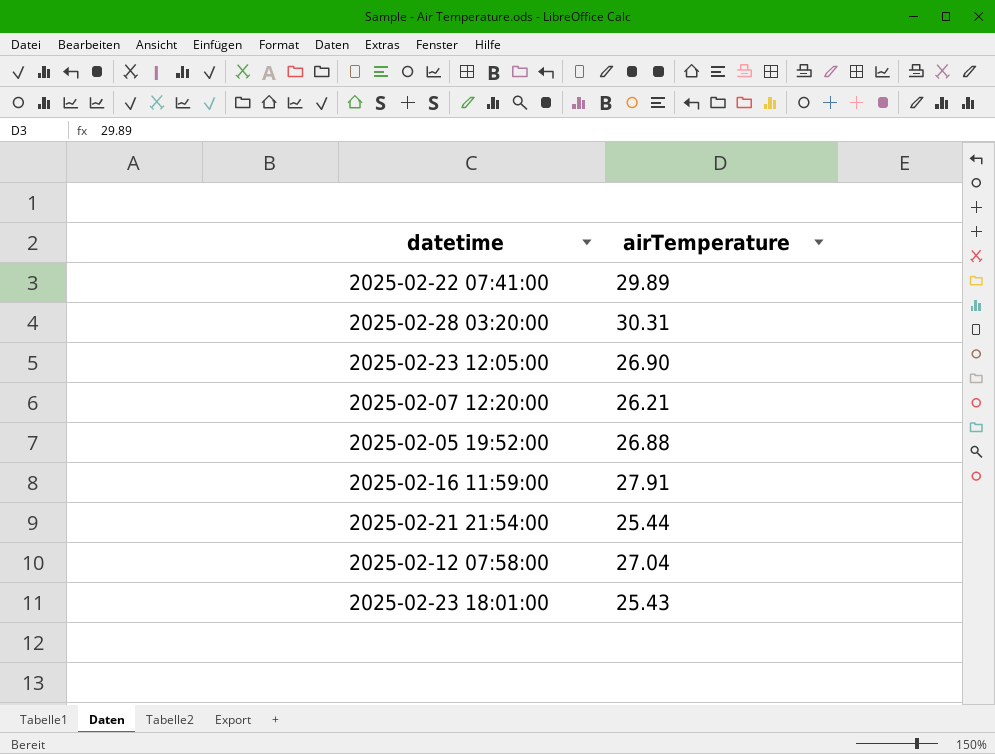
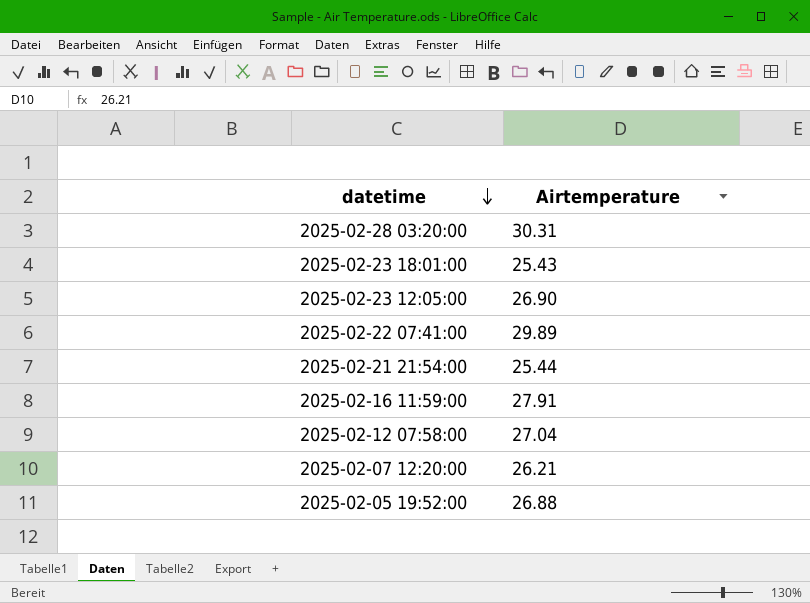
row order: none -> datetime descending
column name: airTemperature -> Airtemperature

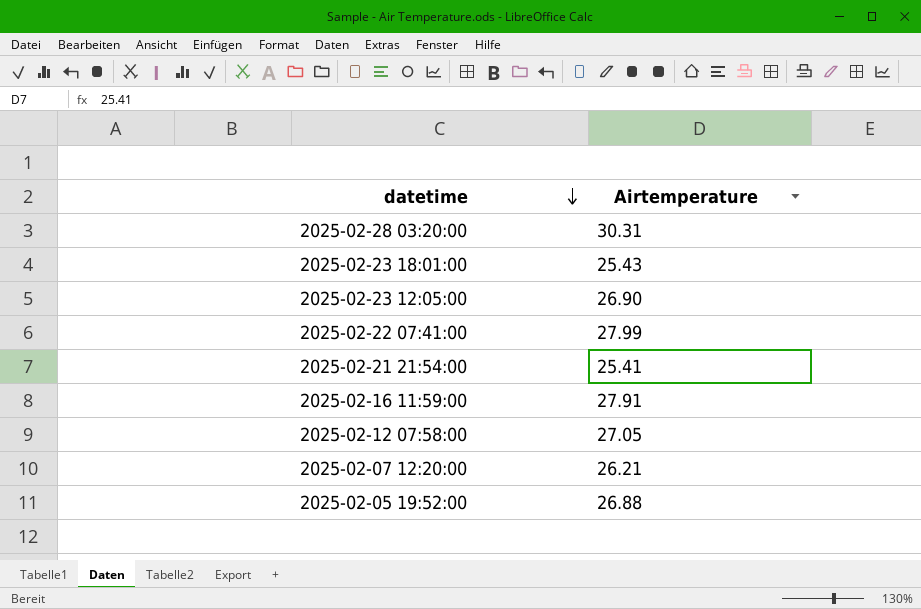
2025-02-22 07:41:00 | Airtemperature: 29.89 -> 27.99
2025-02-21 21:54:00 | Airtemperature: 25.44 -> 25.41
2025-02-12 07:58:00 | Airtemperature: 27.04 -> 27.05

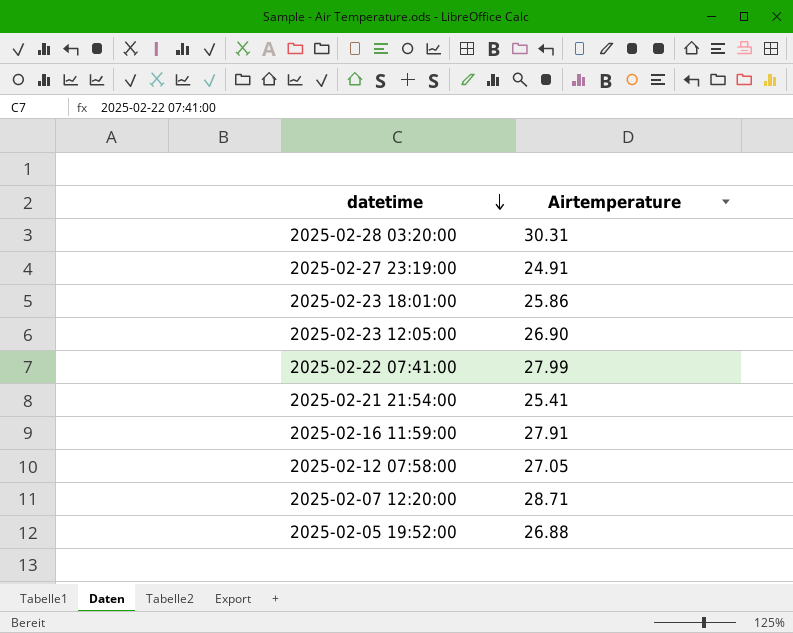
row 2025-02-27 23:19:00: none -> 24.91
2025-02-23 18:01:00 | Airtemperature: 25.43 -> 25.86
2025-02-07 12:20:00 | Airtemperature: 26.21 -> 28.71

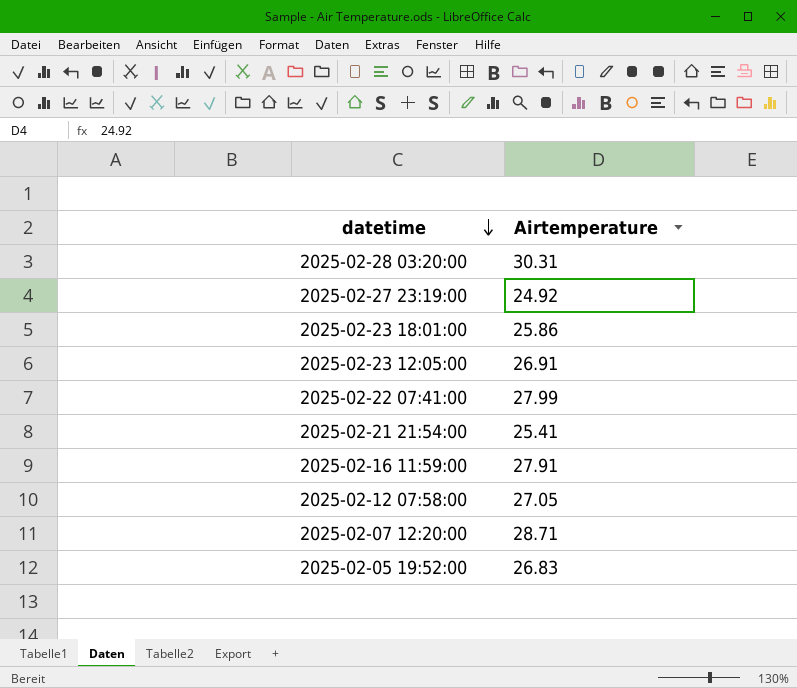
2025-02-27 23:19:00 | Airtemperature: 24.91 -> 24.92
2025-02-23 12:05:00 | Airtemperature: 26.90 -> 26.91
2025-02-05 19:52:00 | Airtemperature: 26.88 -> 26.83

